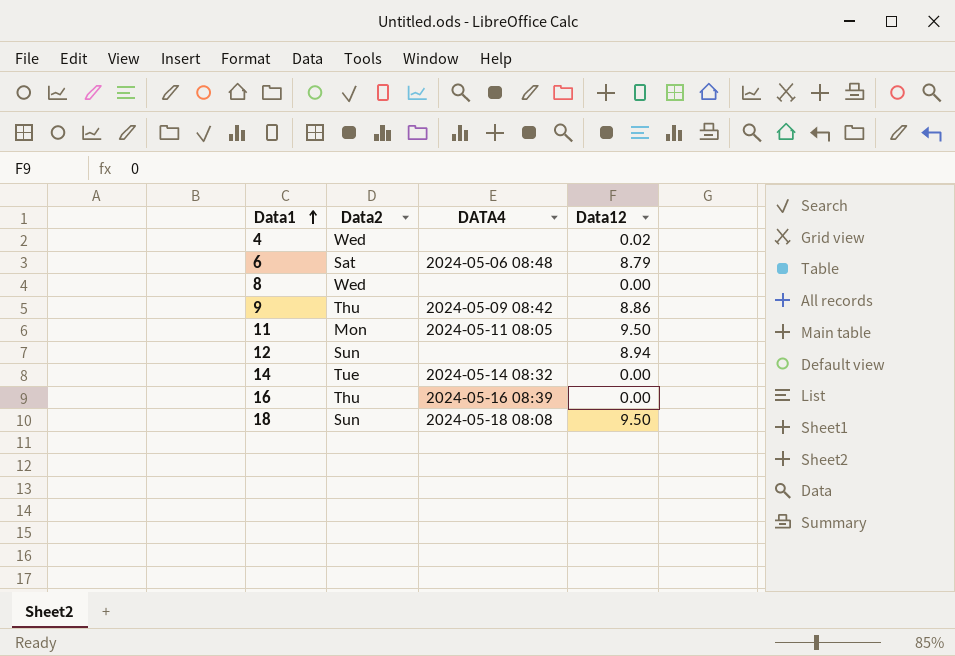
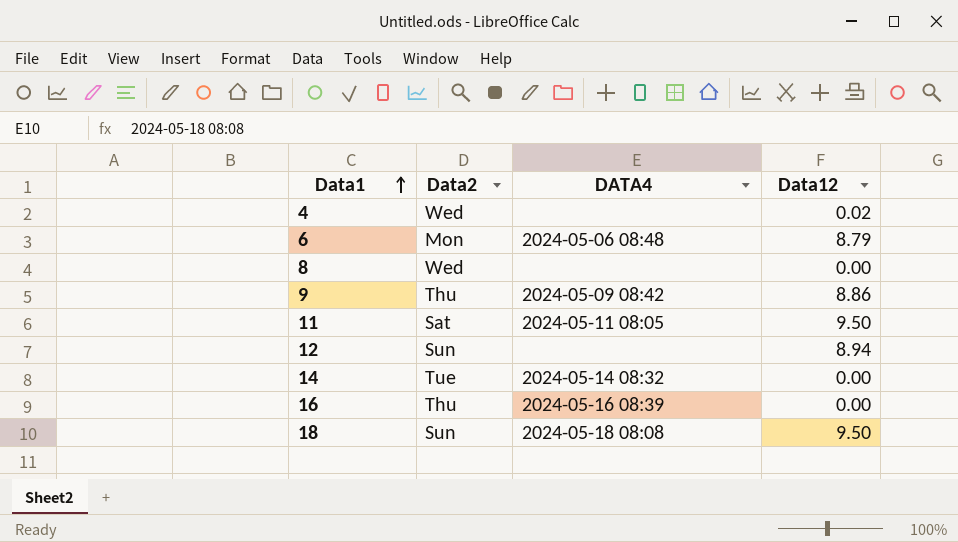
6 | Data2: Sat -> Mon
11 | Data2: Mon -> Sat

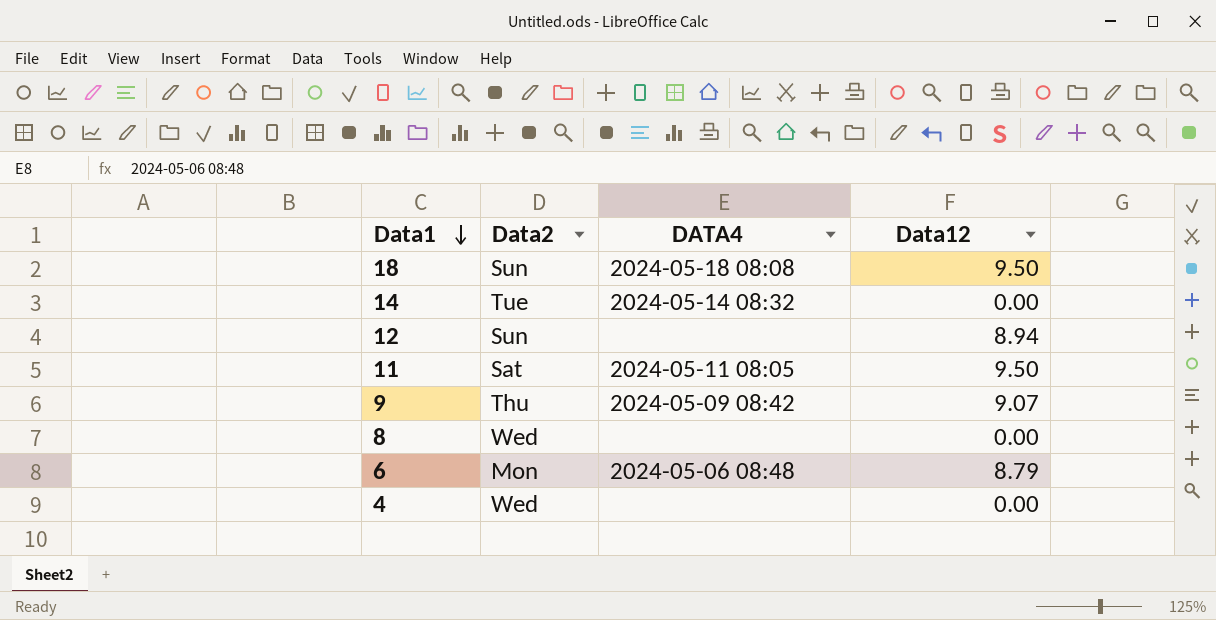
row order: Data1 ascending -> Data1 descending
row 16: Thu | 2024-05-16 08:39 | 0.00 -> none
9 | Data12: 8.86 -> 9.07
4 | Data12: 0.02 -> 0.00

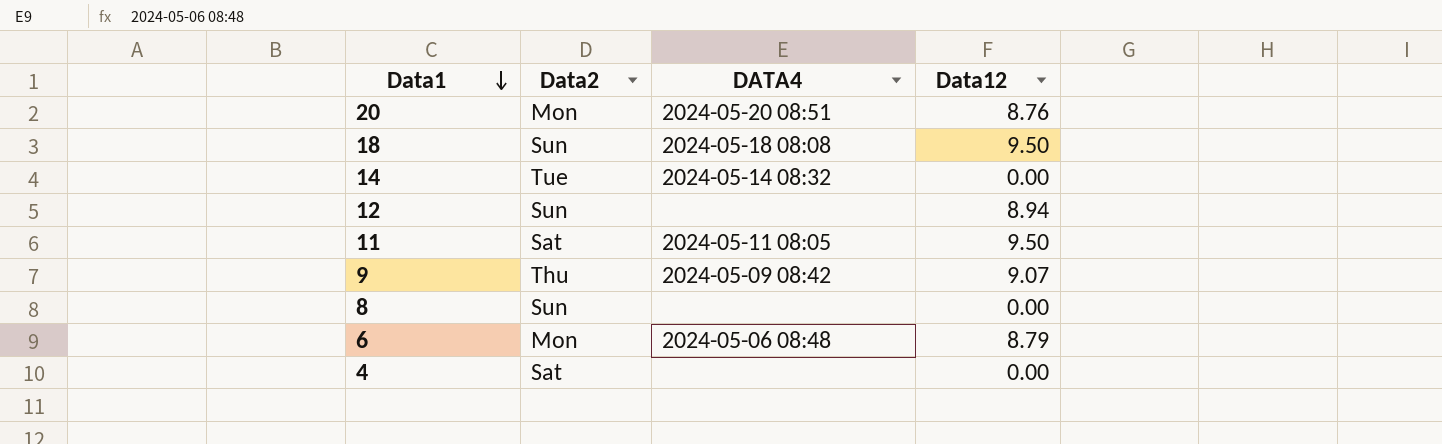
row 20: none -> Mon | 2024-05-20 08:51 | 8.76
8 | Data2: Wed -> Sun
4 | Data2: Wed -> Sat

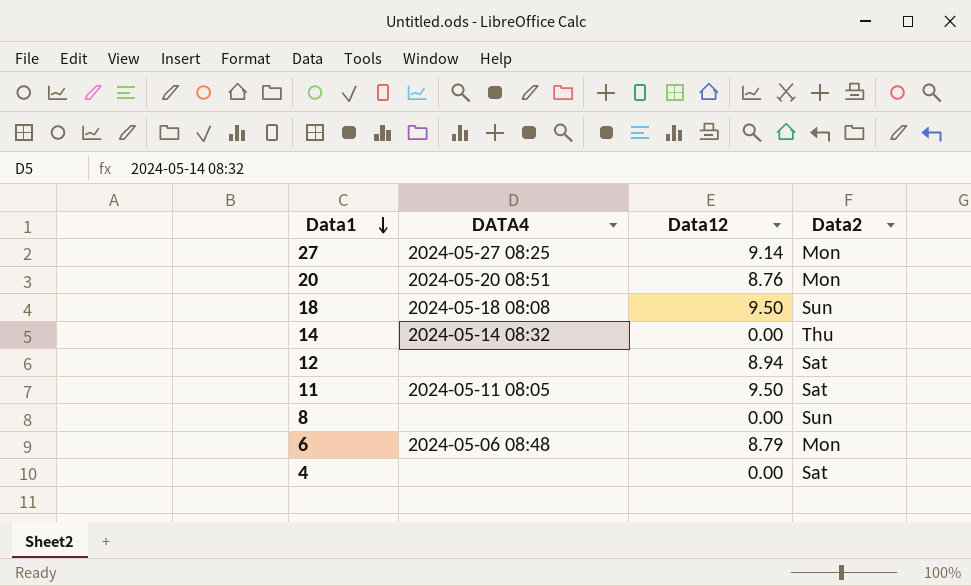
column Data2 | position: 2 -> 4
row 9: Thu | 2024-05-09 08:42 | 9.07 -> none
row 27: none -> 2024-05-27 08:25 | 9.14 | Mon
14 | Data2: Tue -> Thu
12 | Data2: Sun -> Sat

